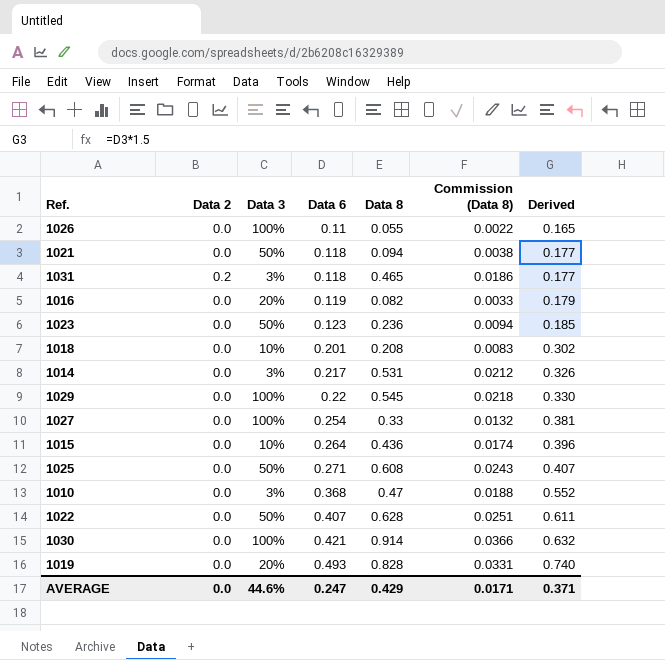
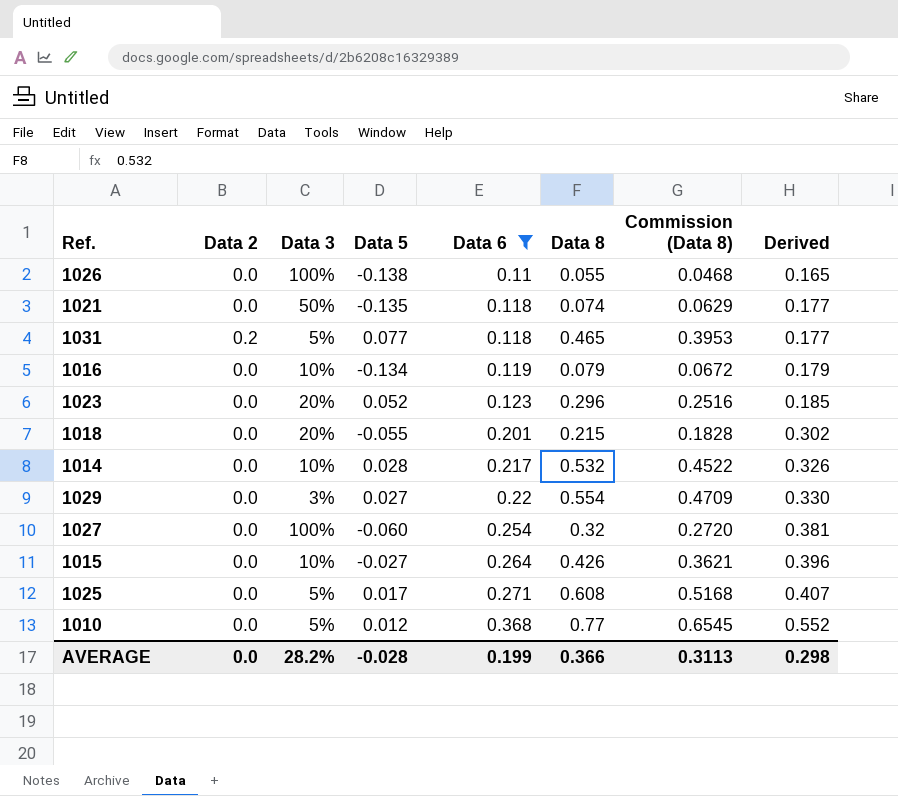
filter: none -> Data 6 <= 0.368
column Data 5 | position: none -> 4
column Commission (Data 8) | formula: [Data 8] * 0.04 -> [Data 8] * 0.85
1021 | Data 8: 0.094 -> 0.074
1031 | Data 3: 3% -> 5%
1016 | Data 3: 20% -> 10%
1016 | Data 8: 0.082 -> 0.079
1023 | Data 3: 50% -> 20%
1023 | Data 8: 0.236 -> 0.296
1018 | Data 3: 10% -> 20%
1018 | Data 8: 0.208 -> 0.215
1014 | Data 3: 3% -> 10%
1014 | Data 8: 0.531 -> 0.532
1029 | Data 3: 100% -> 3%
1029 | Data 8: 0.545 -> 0.554
1027 | Data 8: 0.33 -> 0.32
1015 | Data 8: 0.436 -> 0.426
1025 | Data 3: 50% -> 5%
1010 | Data 3: 3% -> 5%
1010 | Data 8: 0.47 -> 0.77
AVERAGE | Data 3: 44.6% -> 28.2%
AVERAGE | Data 6: 0.247 -> 0.199
AVERAGE | Data 8: 0.429 -> 0.366
AVERAGE | Commission (Data 8): 0.0171 -> 0.3113
AVERAGE | Derived: 0.371 -> 0.298

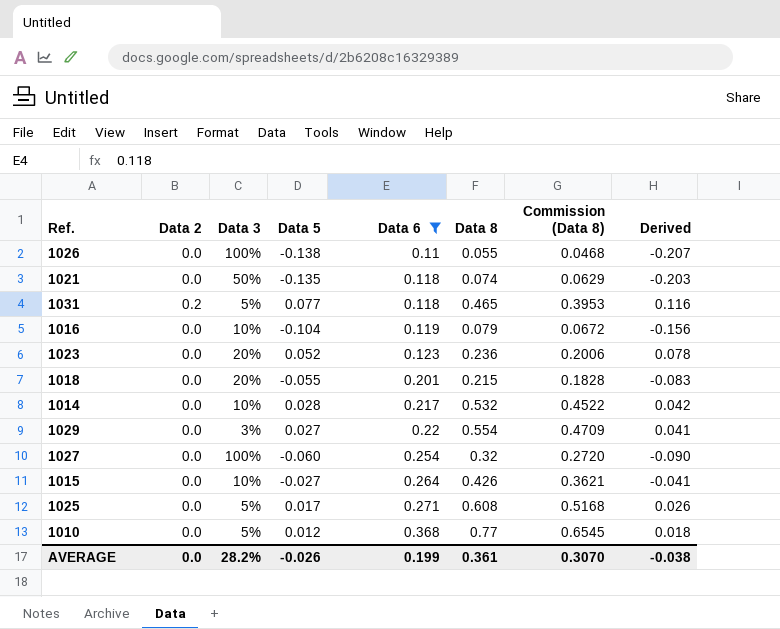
column Derived | formula: [Data 6] * 1.5 -> [Data 5] * 1.5
1016 | Data 5: -0.134 -> -0.104
1023 | Data 8: 0.296 -> 0.236
1023 | Commission (Data 8): 0.2516 -> 0.2006
AVERAGE | Data 5: -0.028 -> -0.026
AVERAGE | Data 8: 0.366 -> 0.361
AVERAGE | Commission (Data 8): 0.3113 -> 0.3070
AVERAGE | Derived: 0.298 -> -0.038

